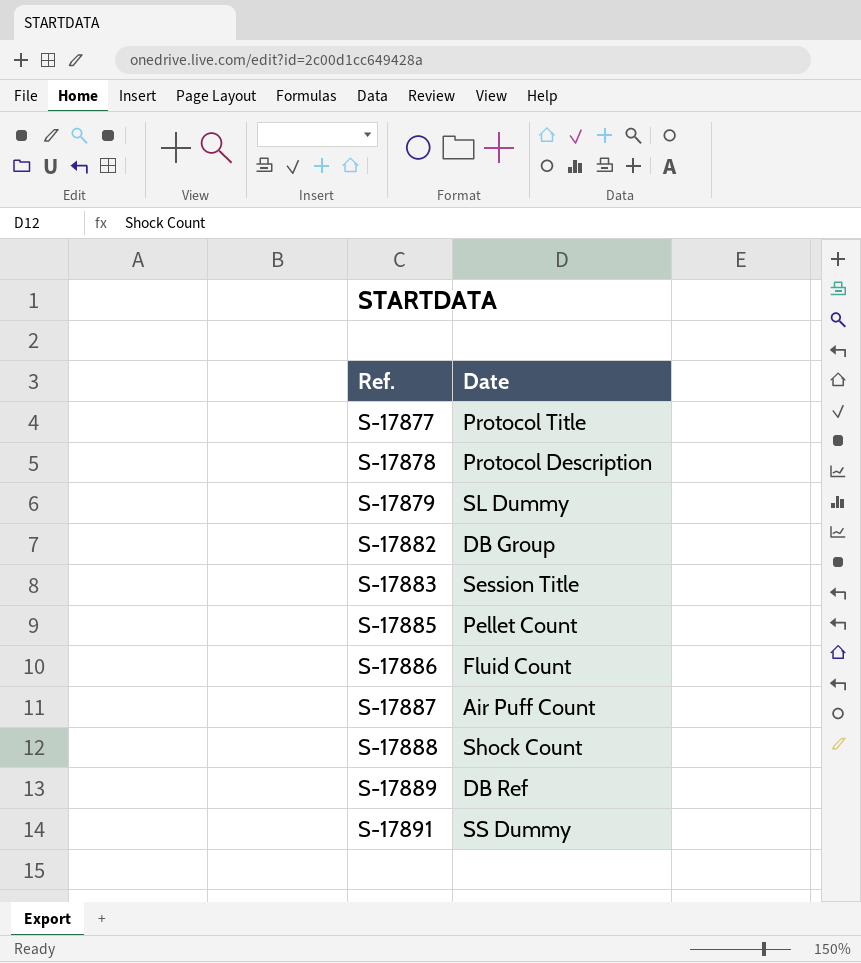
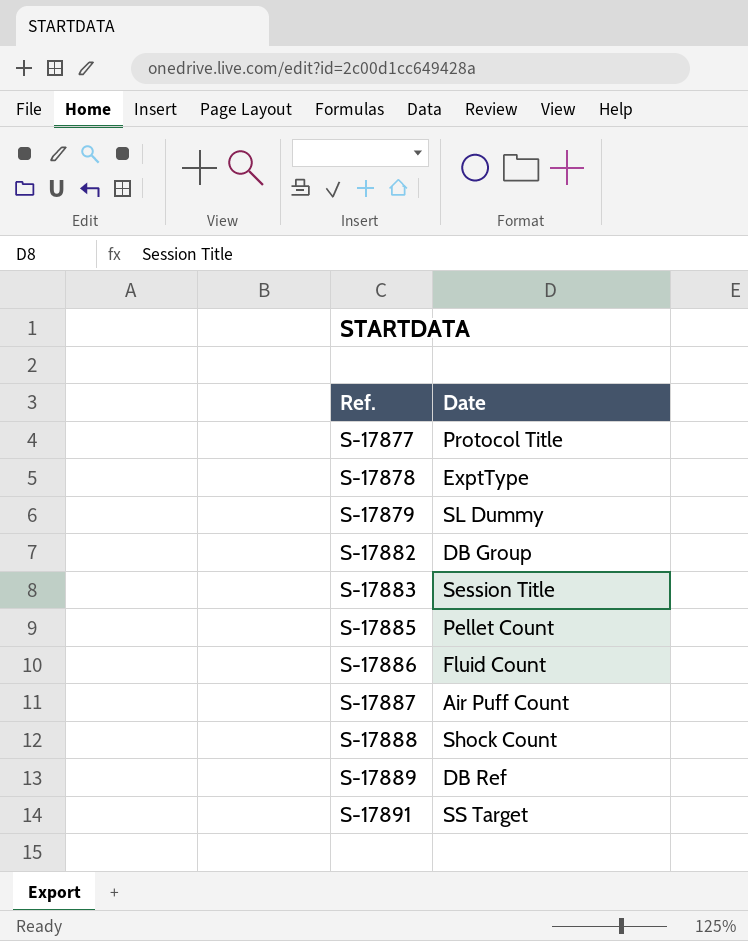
S-17878 | Date: Protocol Description -> ExptType
S-17891 | Date: SS Dummy -> SS Target

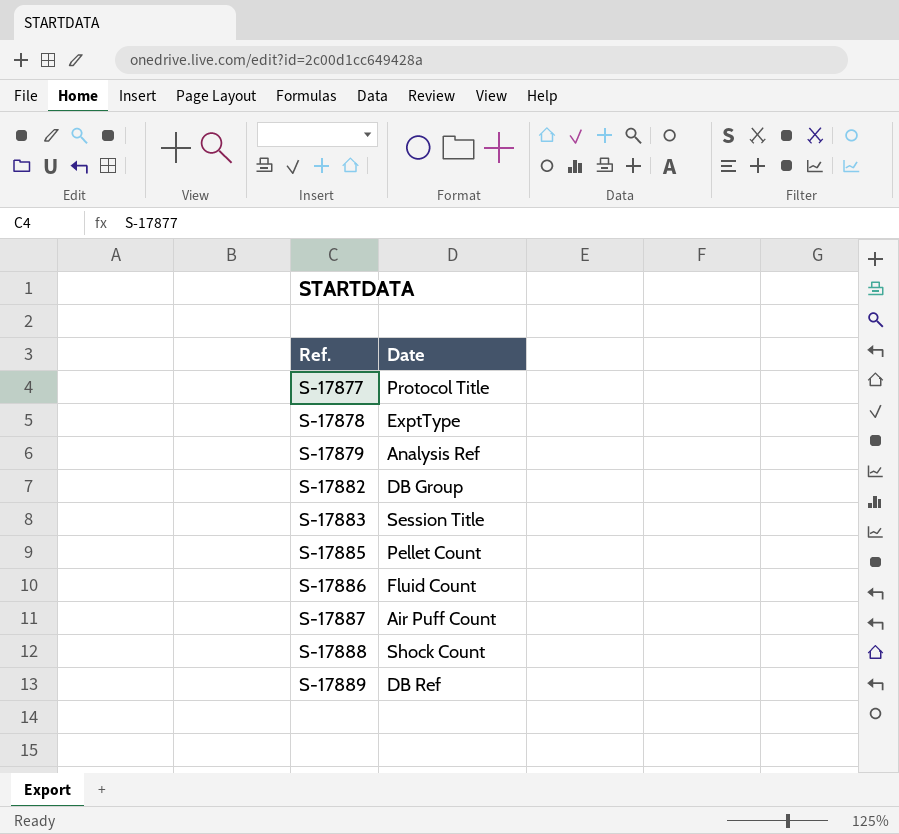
row S-17891: SS Target -> none
S-17879 | Date: SL Dummy -> Analysis Ref

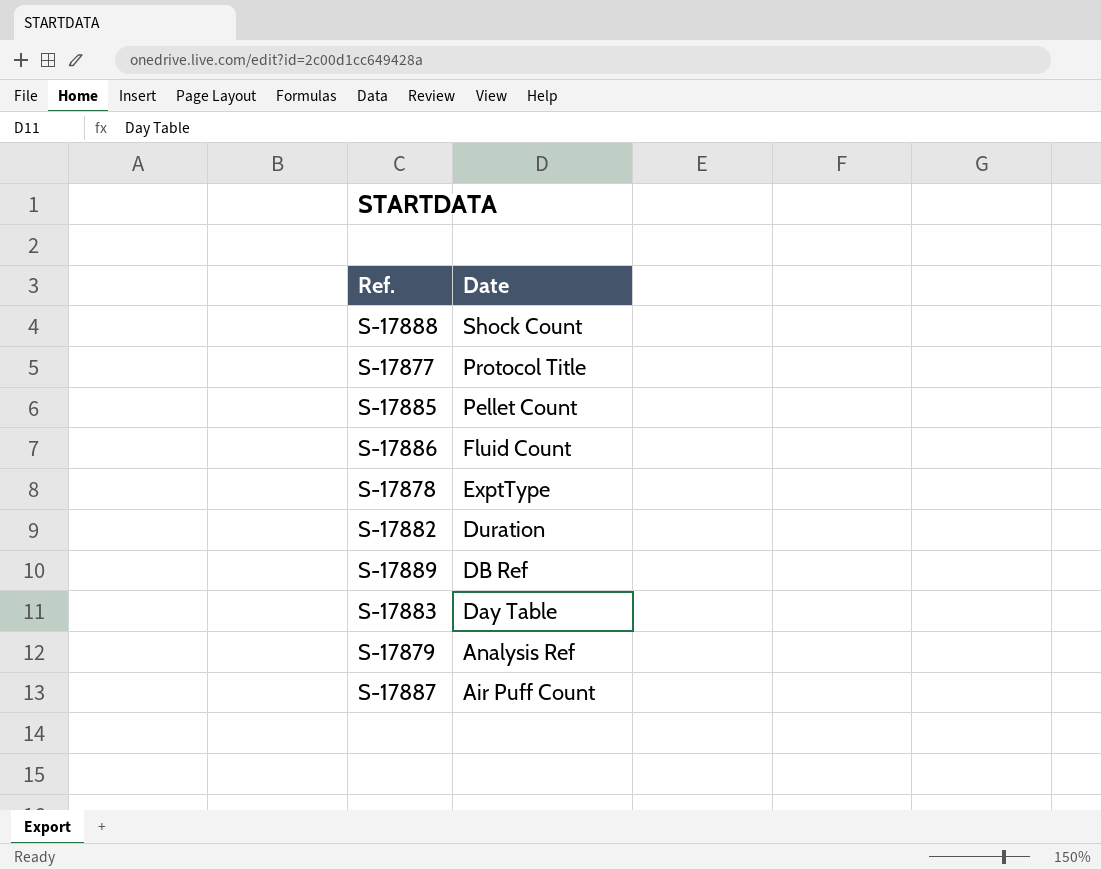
row order: Ref. ascending -> Date descending
S-17882 | Date: DB Group -> Duration
S-17883 | Date: Session Title -> Day Table

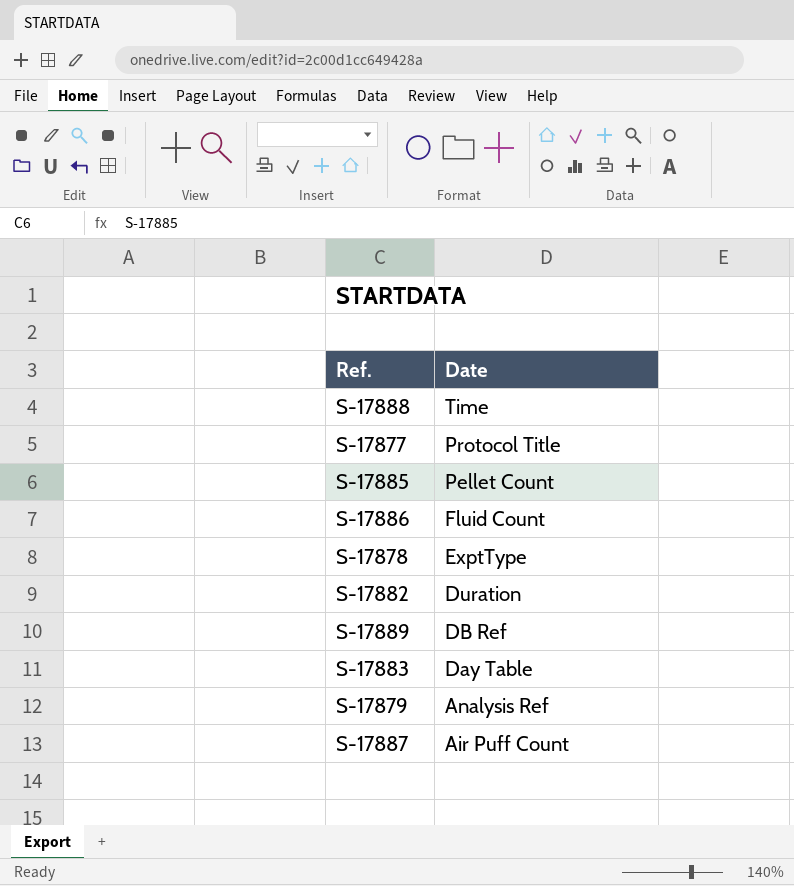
S-17888 | Date: Shock Count -> Time

